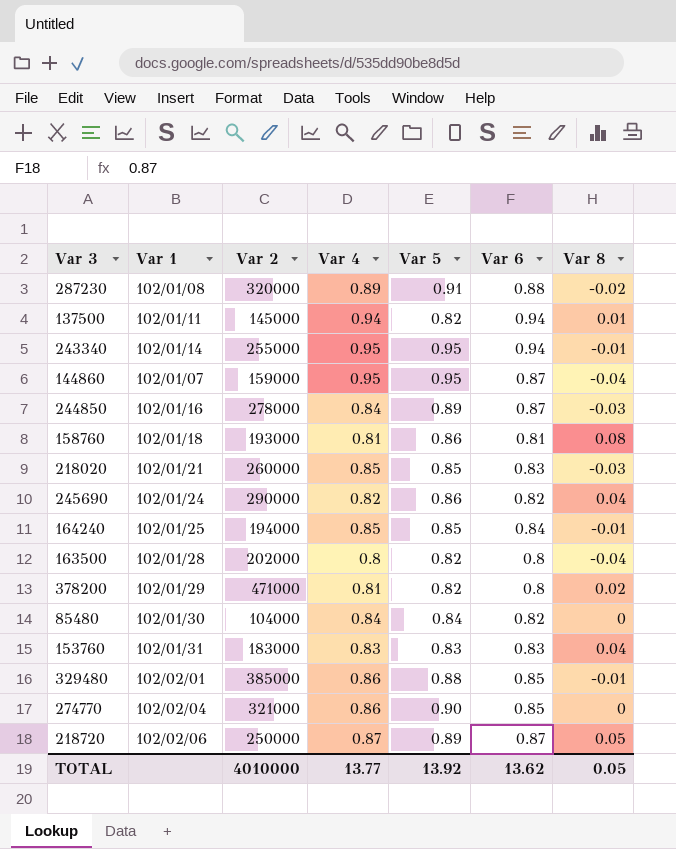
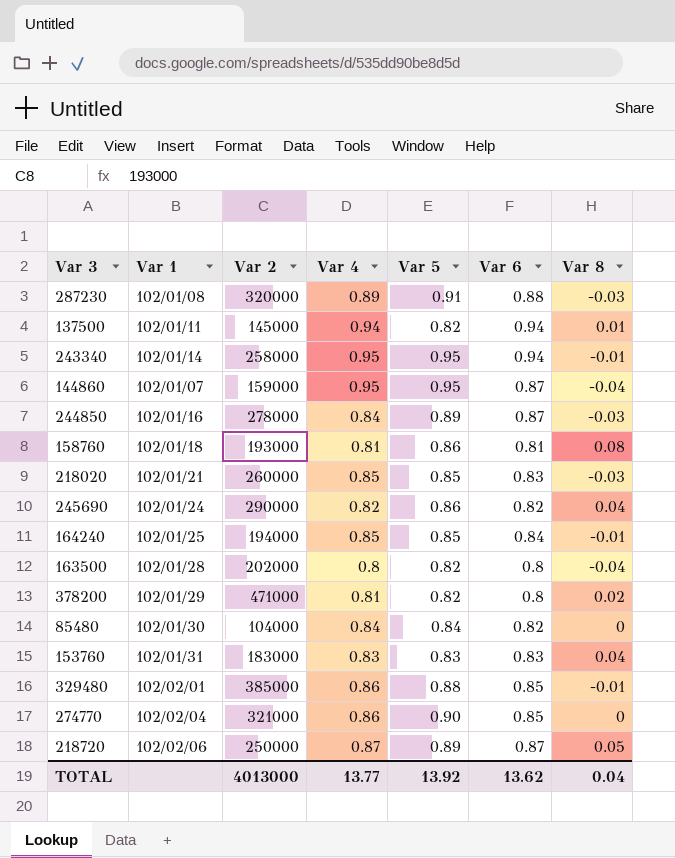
287230 | Var 8: -0.02 -> -0.03
243340 | Var 2: 255000 -> 258000
TOTAL | Var 2: 4010000 -> 4013000
TOTAL | Var 8: 0.05 -> 0.04

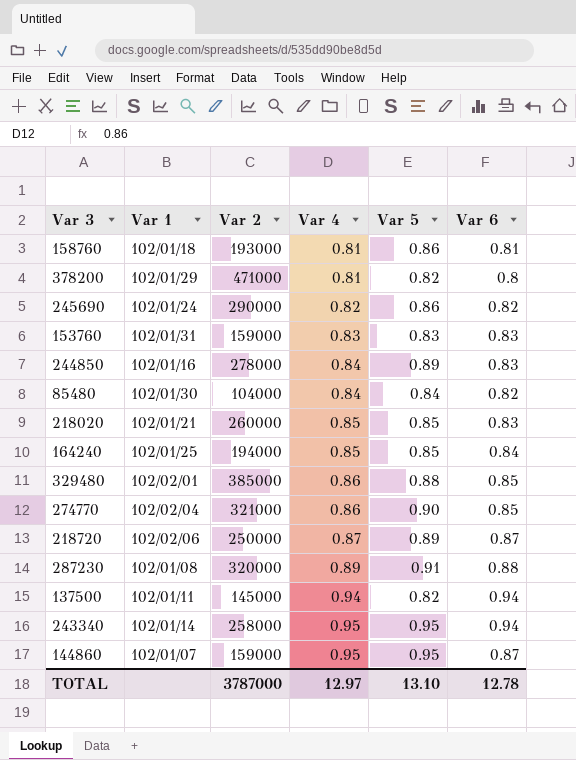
row order: none -> Var 4 ascending
column Var 8 | position: 7 -> none
row 163500: 102/01/28 | 202000 | 0.8 | 0.82 | 0.8 | -0.04 -> none
153760 | Var 2: 183000 -> 159000
244850 | Var 6: 0.87 -> 0.83
TOTAL | Var 2: 4013000 -> 3787000
TOTAL | Var 4: 13.77 -> 12.97
TOTAL | Var 5: 13.92 -> 13.10
TOTAL | Var 6: 13.62 -> 12.78

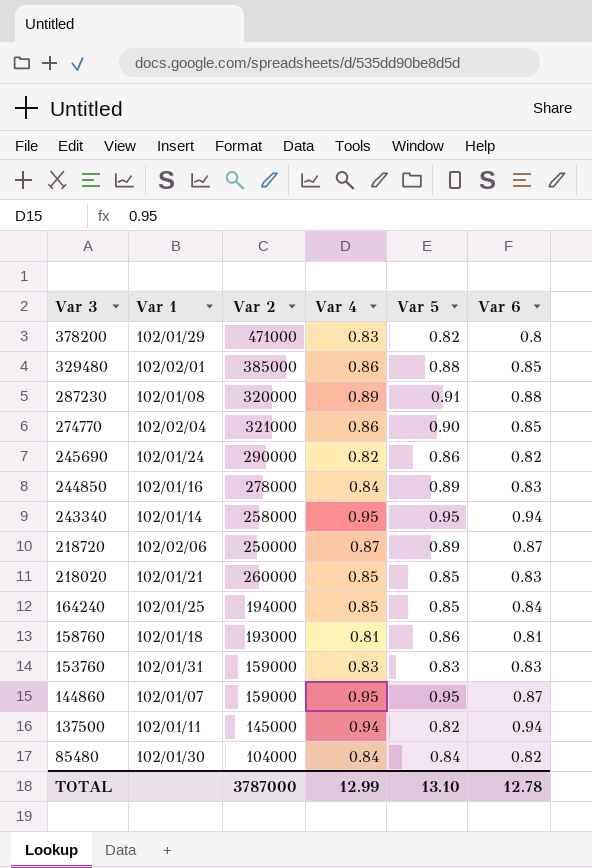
row order: Var 4 ascending -> Var 3 descending
378200 | Var 4: 0.81 -> 0.83
TOTAL | Var 4: 12.97 -> 12.99

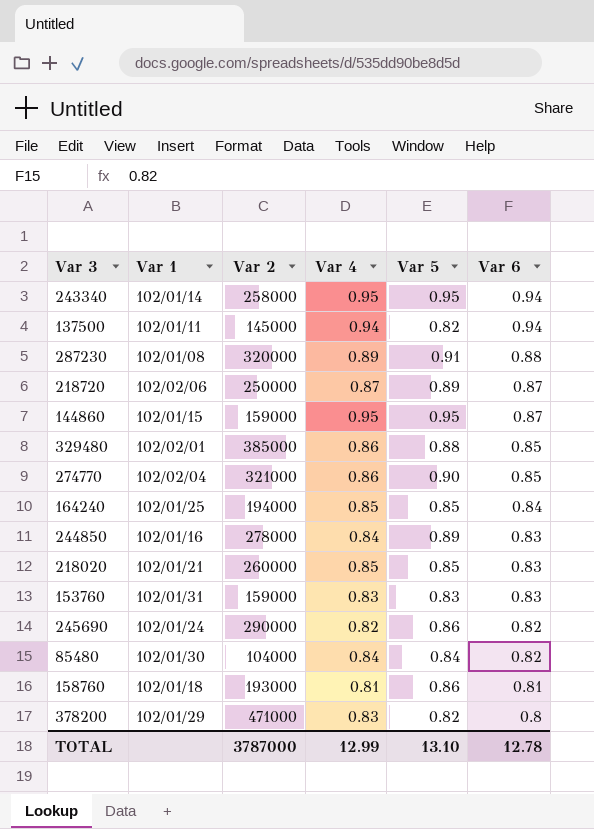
row order: Var 3 descending -> Var 6 descending
144860 | Var 1: 102/01/07 -> 102/01/15

